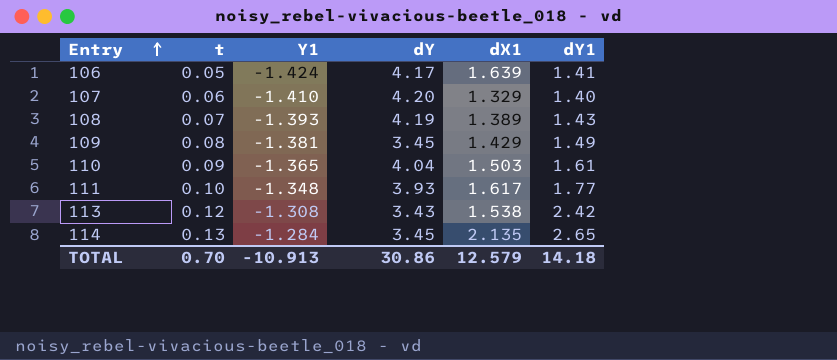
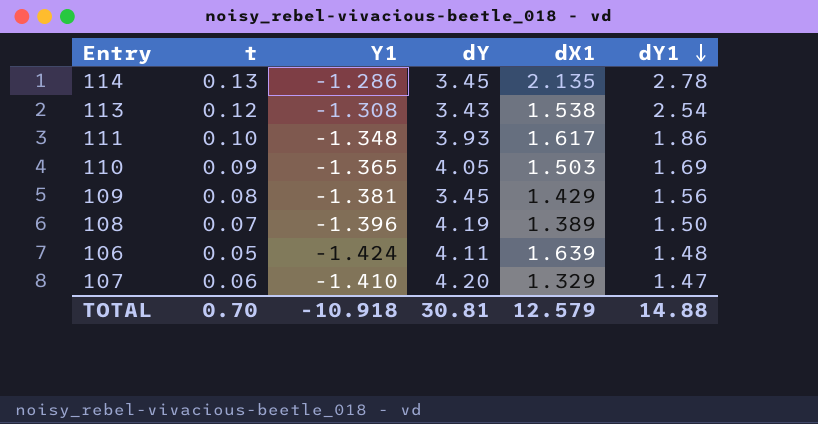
row order: Entry ascending -> dY1 descending
114 | Y1: -1.284 -> -1.286
114 | dY1: 2.65 -> 2.78
113 | dY1: 2.42 -> 2.54
111 | dY1: 1.77 -> 1.86
110 | dY: 4.04 -> 4.05
110 | dY1: 1.61 -> 1.69
109 | dY1: 1.49 -> 1.56
108 | Y1: -1.393 -> -1.396
108 | dY1: 1.43 -> 1.50
106 | dY: 4.17 -> 4.11
106 | dY1: 1.41 -> 1.48
107 | dY1: 1.40 -> 1.47
TOTAL | Y1: -10.913 -> -10.918
TOTAL | dY: 30.86 -> 30.81
TOTAL | dY1: 14.18 -> 14.88

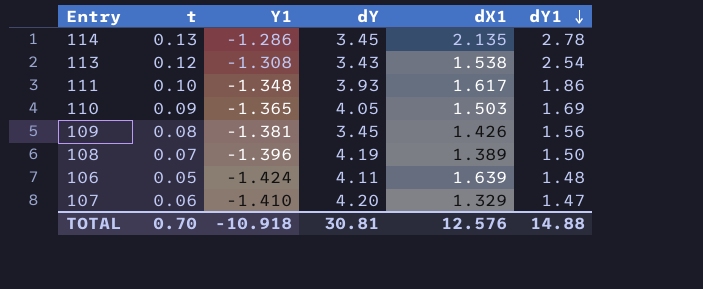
109 | dX1: 1.429 -> 1.426
TOTAL | dX1: 12.579 -> 12.576

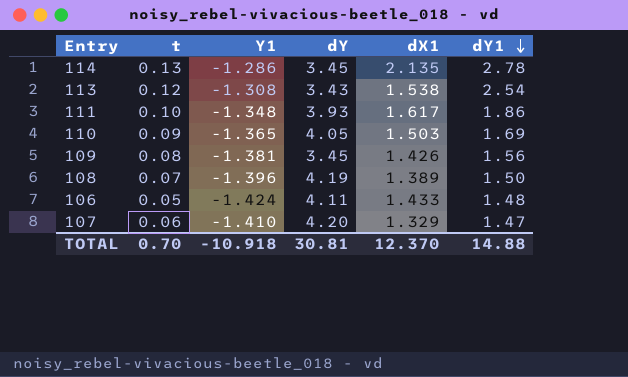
106 | dX1: 1.639 -> 1.433
TOTAL | dX1: 12.576 -> 12.370

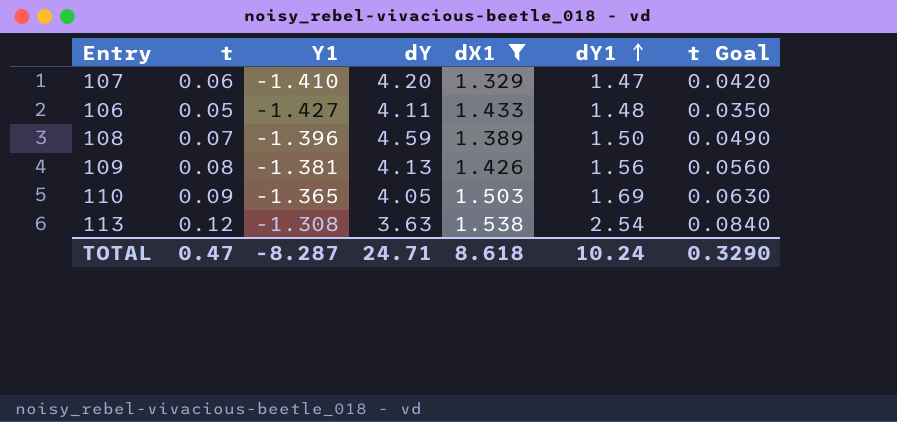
filter: none -> dX1 <= 1.538
row order: dY1 descending -> dY1 ascending
column t Goal | formula: none -> [t] * 0.7
106 | Y1: -1.424 -> -1.427
108 | dY: 4.19 -> 4.59
109 | dY: 3.45 -> 4.13
113 | dY: 3.43 -> 3.63
TOTAL | t: 0.70 -> 0.47
TOTAL | Y1: -10.918 -> -8.287
TOTAL | dY: 30.81 -> 24.71
TOTAL | dX1: 12.370 -> 8.618
TOTAL | dY1: 14.88 -> 10.24

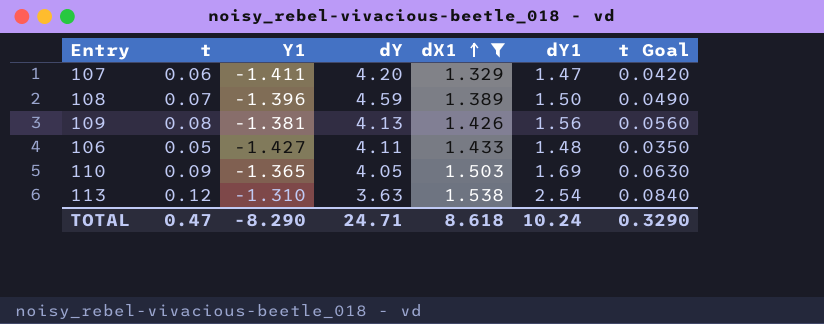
row order: dY1 ascending -> dX1 ascending
107 | Y1: -1.410 -> -1.411
113 | Y1: -1.308 -> -1.310
TOTAL | Y1: -8.287 -> -8.290

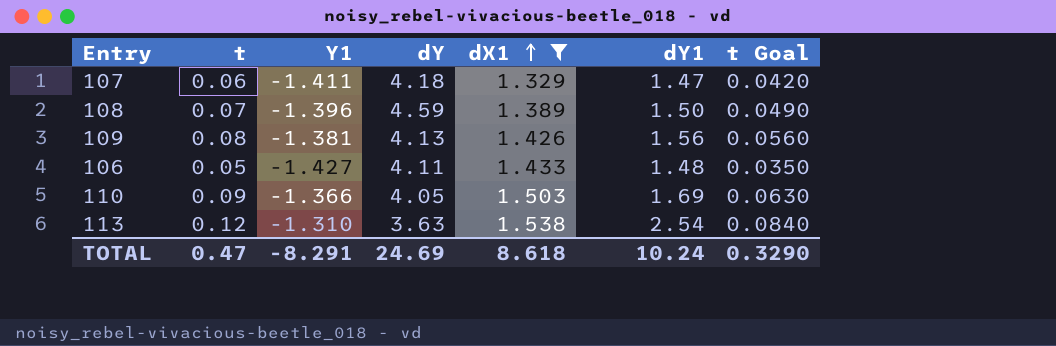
107 | dY: 4.20 -> 4.18
110 | Y1: -1.365 -> -1.366
TOTAL | Y1: -8.290 -> -8.291
TOTAL | dY: 24.71 -> 24.69

